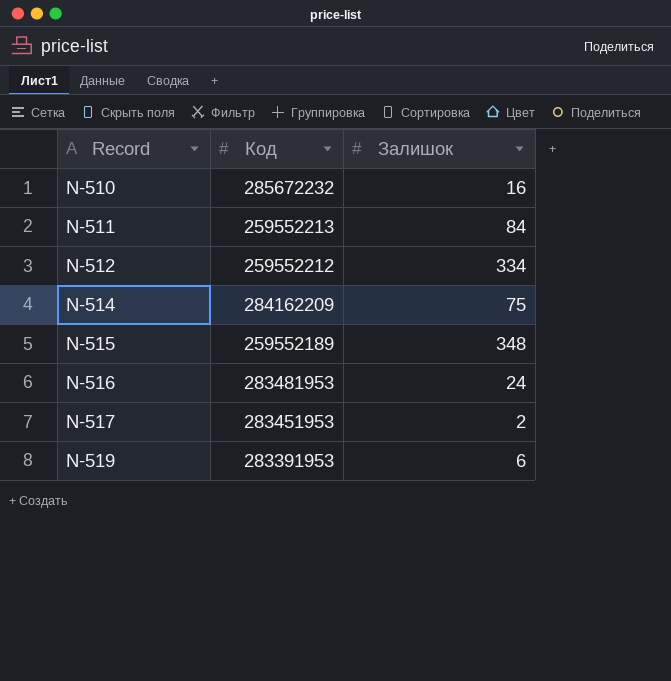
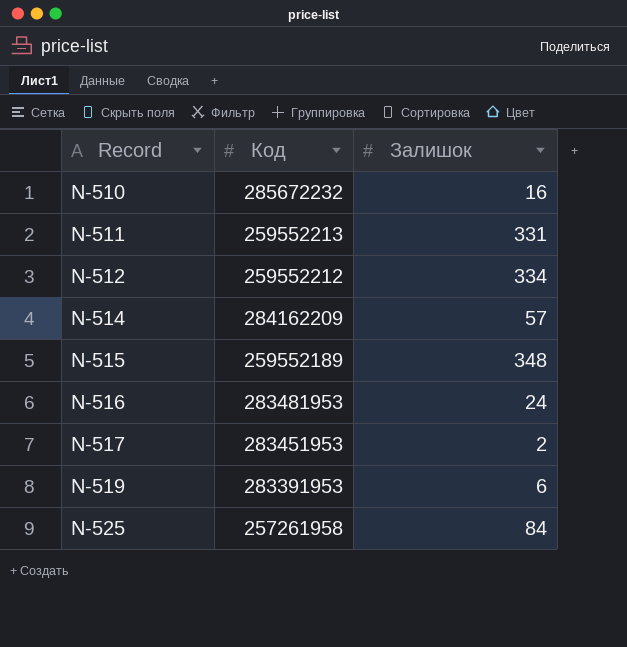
N-511 | Залишок: 84 -> 331
N-514 | Залишок: 75 -> 57
row N-525: none -> 257261958 | 84

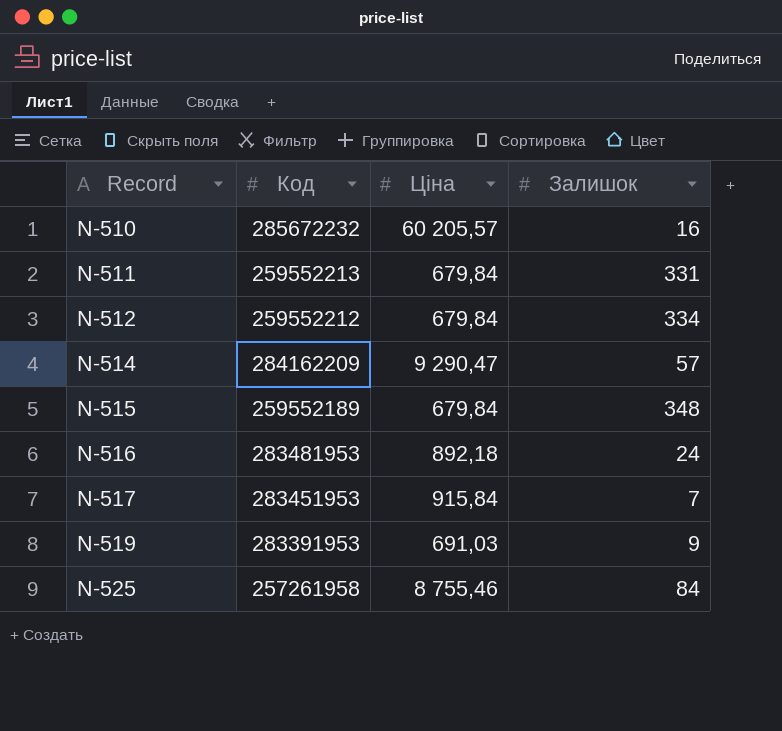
column Ціна | position: none -> 3
N-517 | Залишок: 2 -> 7
N-519 | Залишок: 6 -> 9

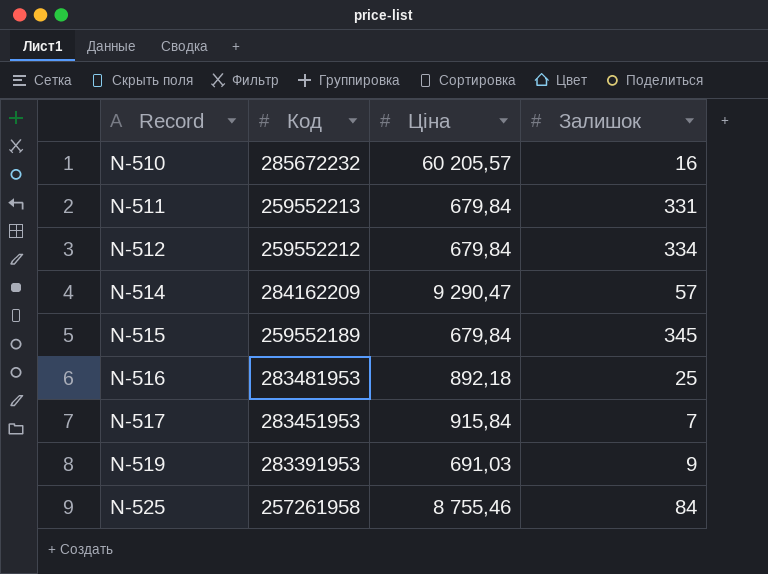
N-515 | Залишок: 348 -> 345
N-516 | Залишок: 24 -> 25

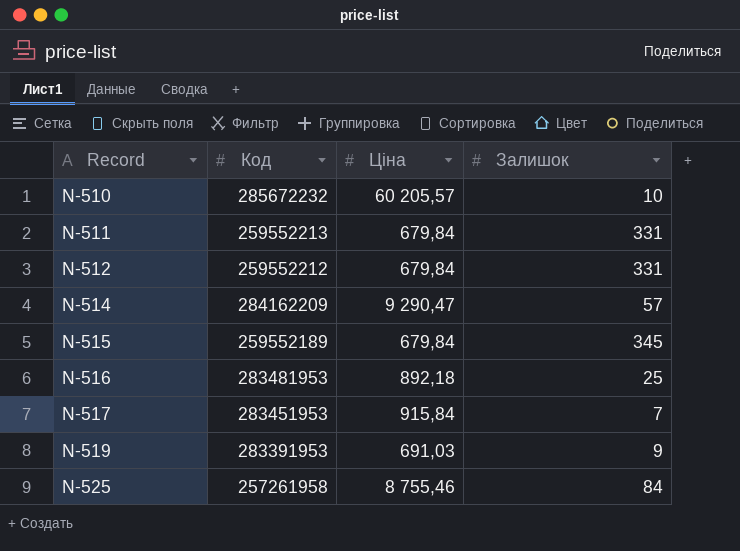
N-510 | Залишок: 16 -> 10
N-512 | Залишок: 334 -> 331

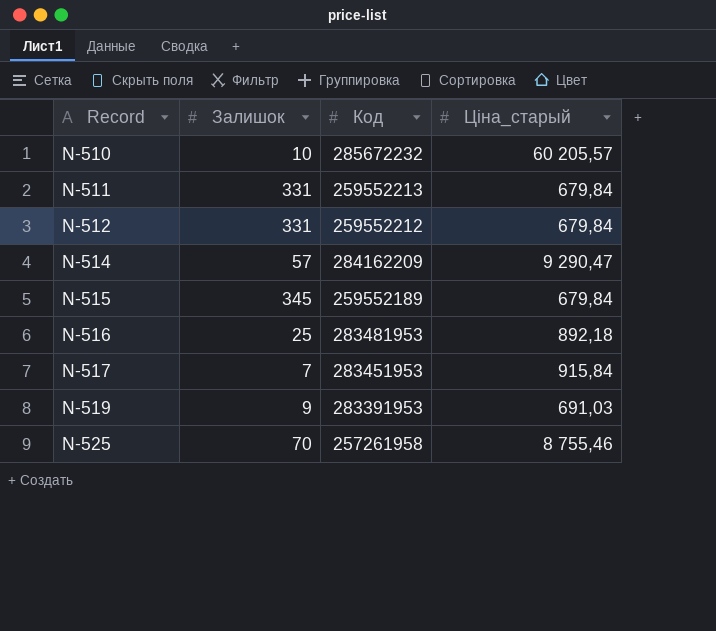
column Залишок | position: 4 -> 2
column name: Ціна -> Ціна_старый
N-525 | Залишок: 84 -> 70

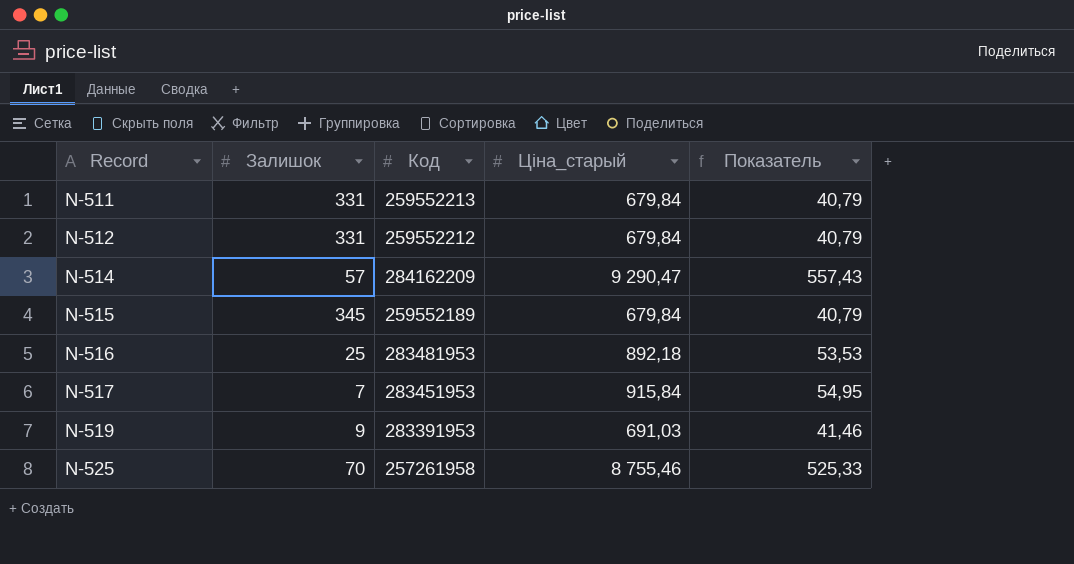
column Показатель | formula: none -> [Ціна_старый] * 0,06
row N-510: 10 | 285672232 | 60 205,57 -> none

